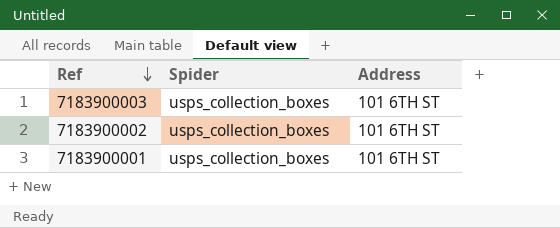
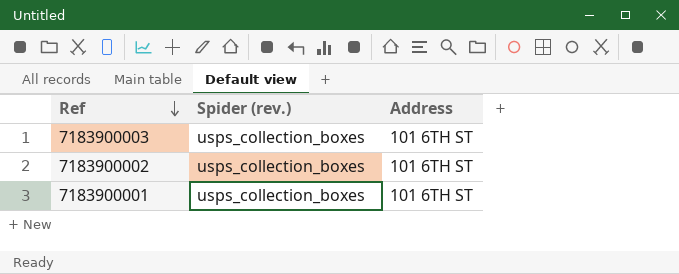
column name: Spider -> Spider (rev.)

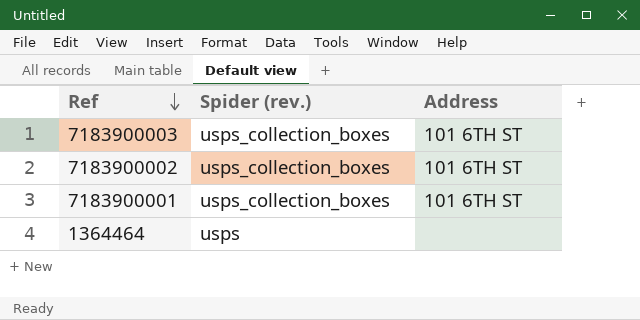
row 1364464: none -> usps | none

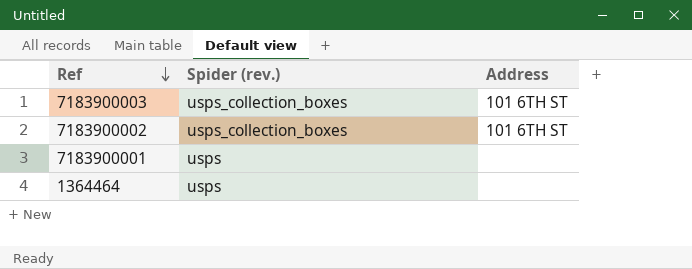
7183900001 | Spider (rev.): usps_collection_boxes -> usps
7183900001 | Address: 101 6TH ST -> none

